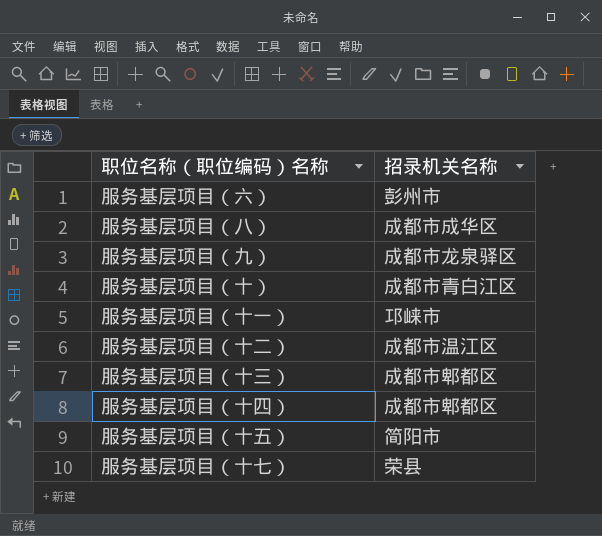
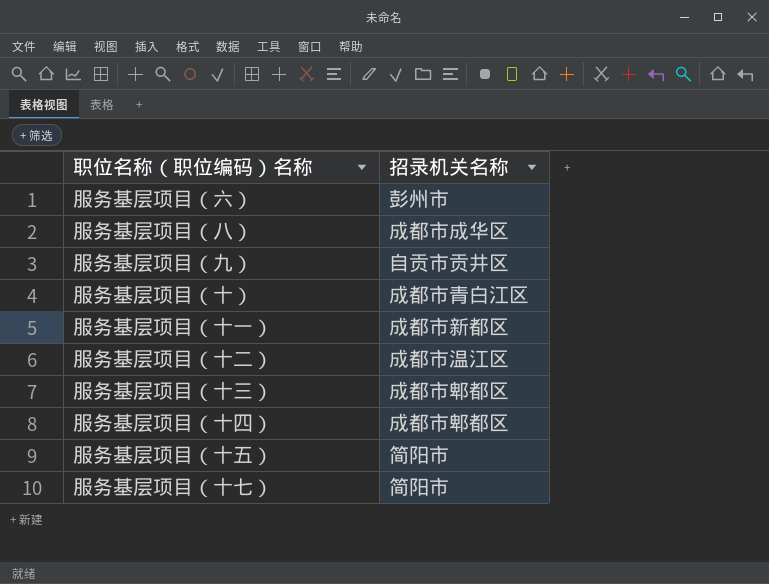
服务基层项目（九） | 招录机关名称: 成都市龙泉驿区 -> 自贡市贡井区
服务基层项目（十一） | 招录机关名称: 邛崃市 -> 成都市新都区
服务基层项目（十七） | 招录机关名称: 荣县 -> 简阳市

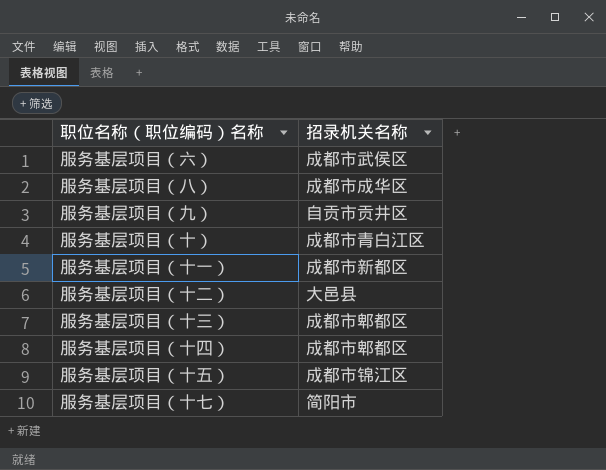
服务基层项目（六） | 招录机关名称: 彭州市 -> 成都市武侯区
服务基层项目（十二） | 招录机关名称: 成都市温江区 -> 大邑县
服务基层项目（十五） | 招录机关名称: 简阳市 -> 成都市锦江区

